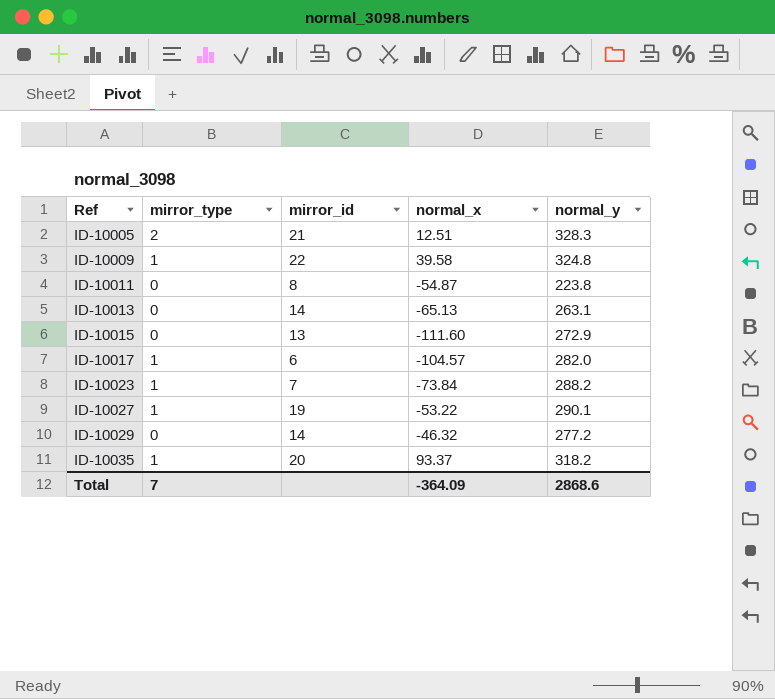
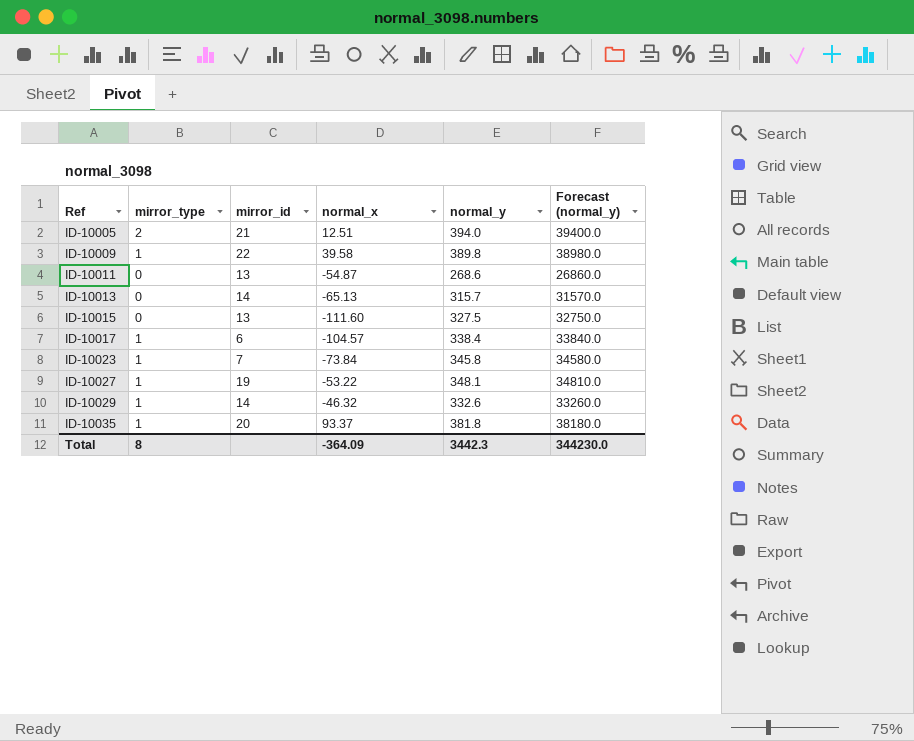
column Forecast (normal_y) | formula: none -> [normal_y] * 100
ID-10005 | normal_y: 328.3 -> 394.0
ID-10009 | normal_y: 324.8 -> 389.8
ID-10011 | mirror_id: 8 -> 13
ID-10011 | normal_y: 223.8 -> 268.6
ID-10013 | normal_y: 263.1 -> 315.7
ID-10015 | normal_y: 272.9 -> 327.5
ID-10017 | normal_y: 282.0 -> 338.4
ID-10023 | normal_y: 288.2 -> 345.8
ID-10027 | normal_y: 290.1 -> 348.1
ID-10029 | mirror_type: 0 -> 1
ID-10029 | normal_y: 277.2 -> 332.6
ID-10035 | normal_y: 318.2 -> 381.8
Total | mirror_type: 7 -> 8
Total | normal_y: 2868.6 -> 3442.3

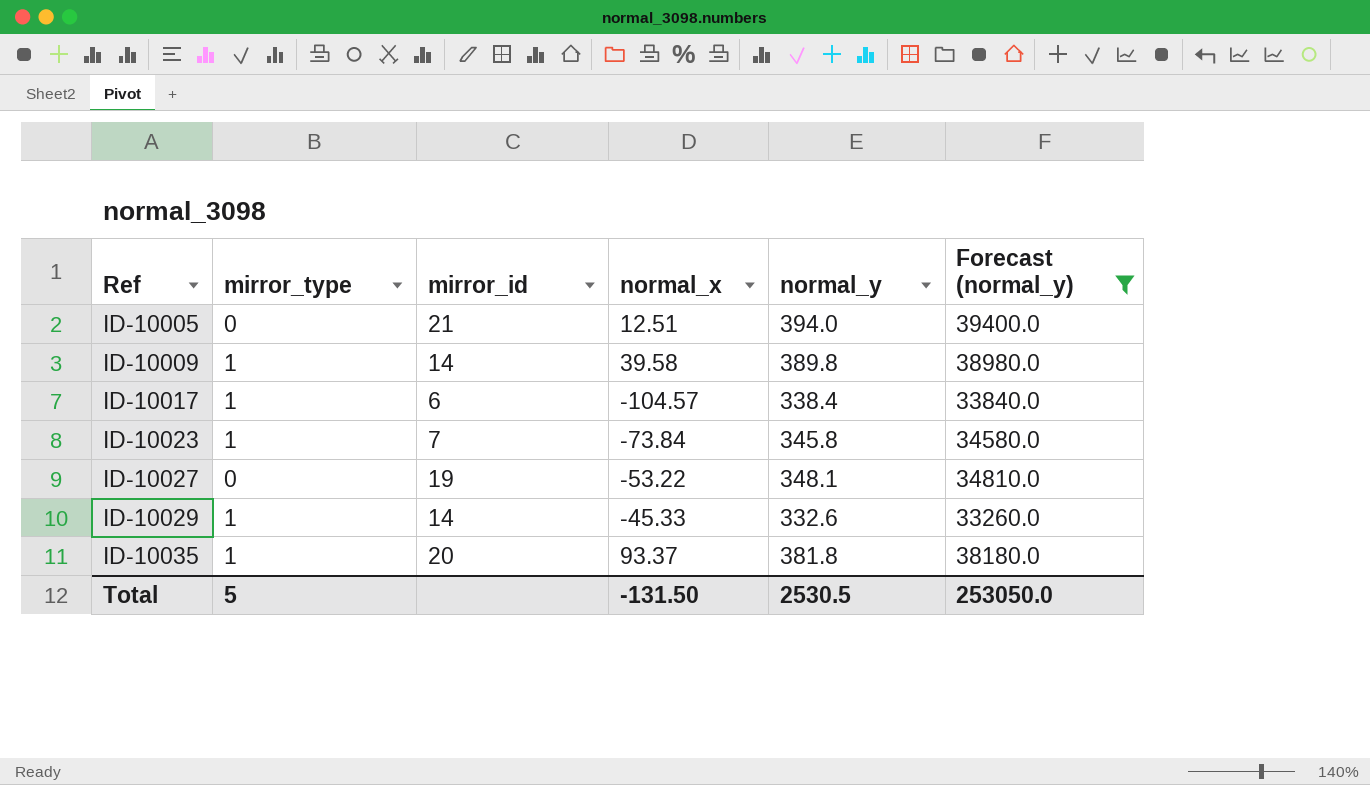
filter: none -> Forecast (normal_y) >= 33260.0
ID-10005 | mirror_type: 2 -> 0
ID-10009 | mirror_id: 22 -> 14
ID-10027 | mirror_type: 1 -> 0
ID-10029 | normal_x: -46.32 -> -45.33
Total | mirror_type: 8 -> 5
Total | normal_x: -364.09 -> -131.50
Total | normal_y: 3442.3 -> 2530.5
Total | Forecast (normal_y): 344230.0 -> 253050.0

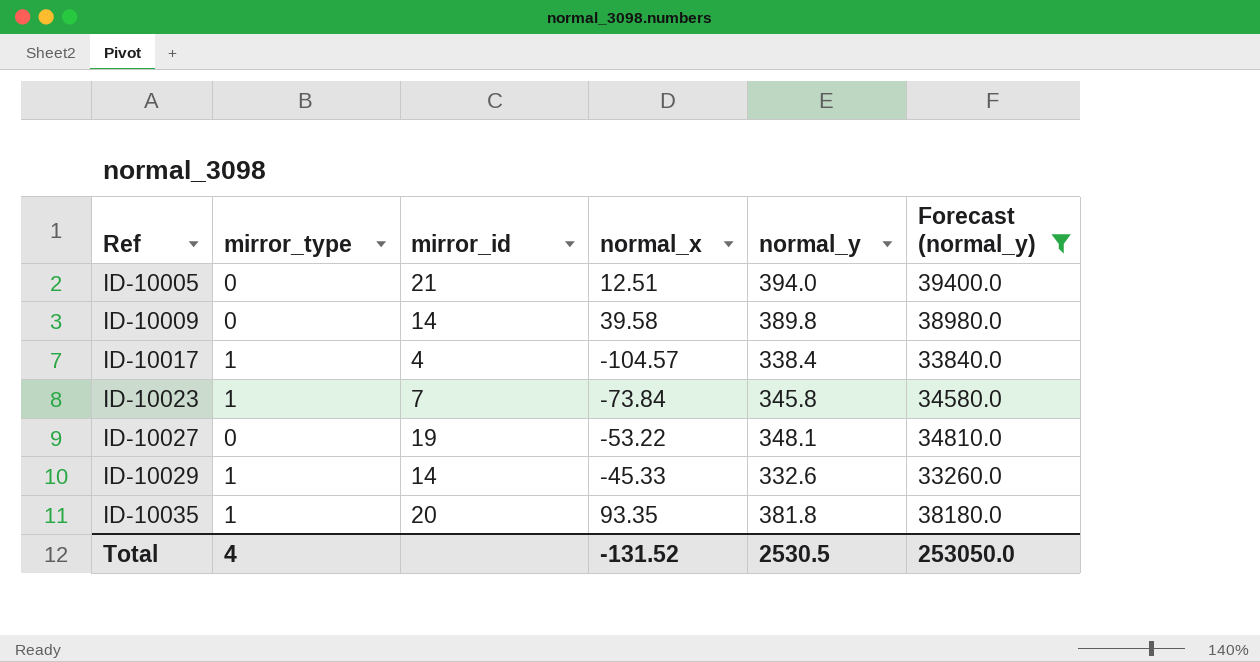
ID-10009 | mirror_type: 1 -> 0
ID-10017 | mirror_id: 6 -> 4
ID-10035 | normal_x: 93.37 -> 93.35
Total | mirror_type: 5 -> 4
Total | normal_x: -131.50 -> -131.52

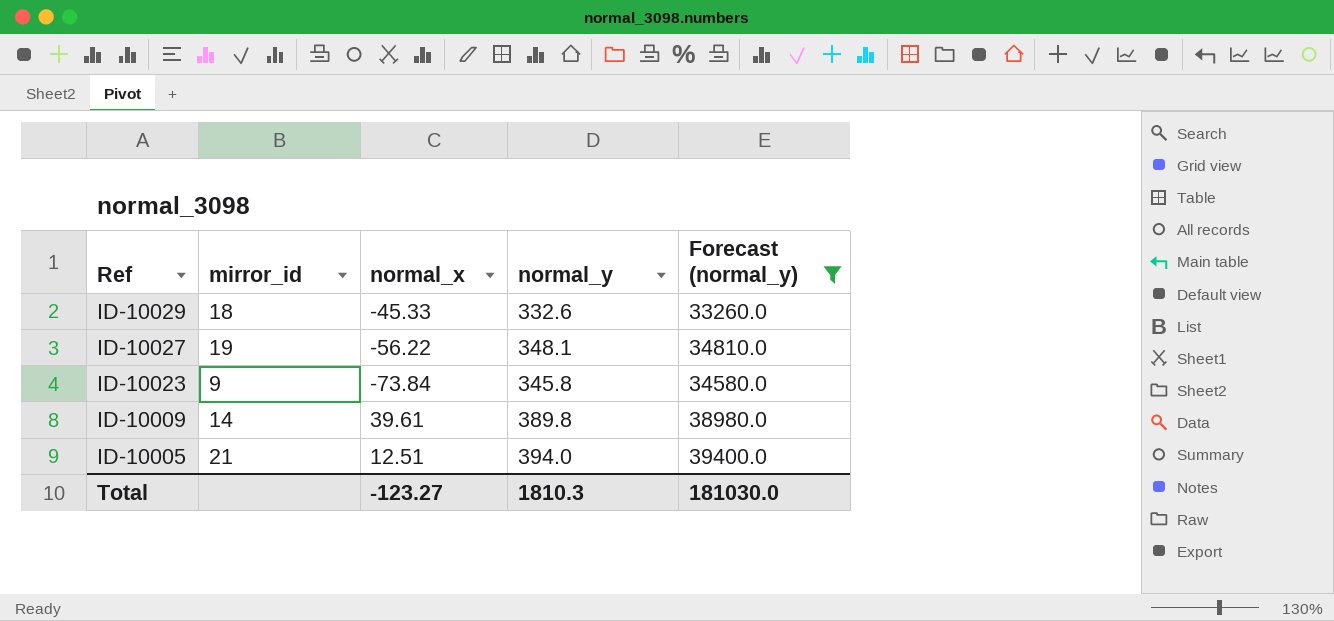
row order: Ref ascending -> Ref descending
column mirror_type | position: 2 -> none
row ID-10017: 1 | 4 | -104.57 | 338.4 | 33840.0 -> none
row ID-10035: 1 | 20 | 93.35 | 381.8 | 38180.0 -> none
ID-10029 | mirror_id: 14 -> 18
ID-10027 | normal_x: -53.22 -> -56.22
ID-10023 | mirror_id: 7 -> 9
ID-10009 | normal_x: 39.58 -> 39.61
Total | normal_x: -131.52 -> -123.27
Total | normal_y: 2530.5 -> 1810.3
Total | Forecast (normal_y): 253050.0 -> 181030.0

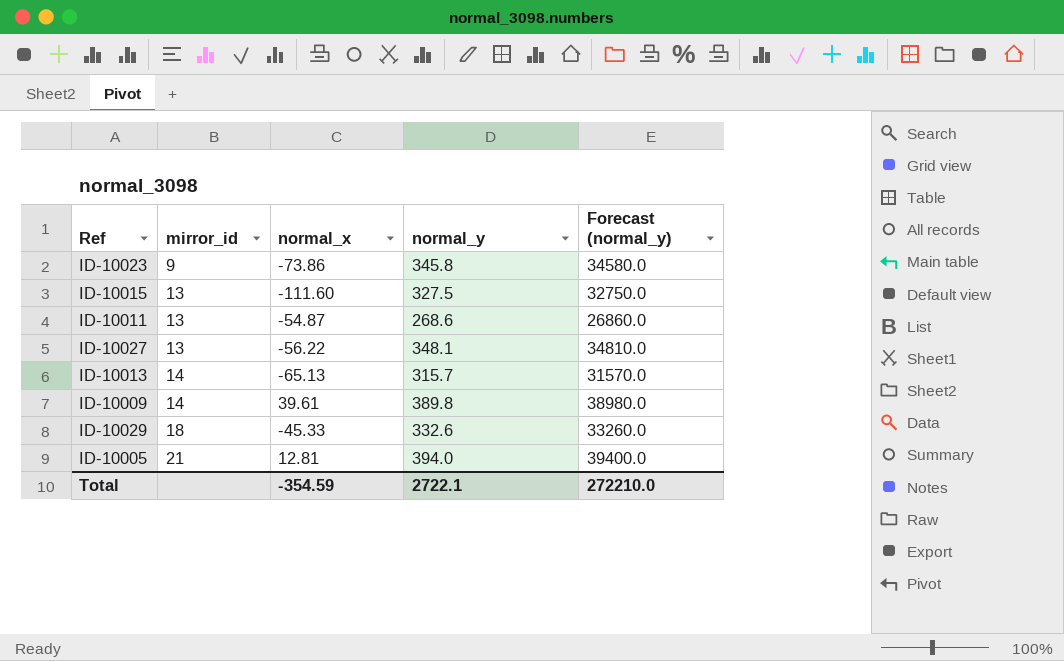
filter: Forecast (normal_y) >= 33260.0 -> none
row order: Ref descending -> mirror_id ascending
ID-10023 | normal_x: -73.84 -> -73.86
ID-10027 | mirror_id: 19 -> 13
ID-10005 | normal_x: 12.51 -> 12.81
Total | normal_x: -123.27 -> -354.59
Total | normal_y: 1810.3 -> 2722.1
Total | Forecast (normal_y): 181030.0 -> 272210.0

